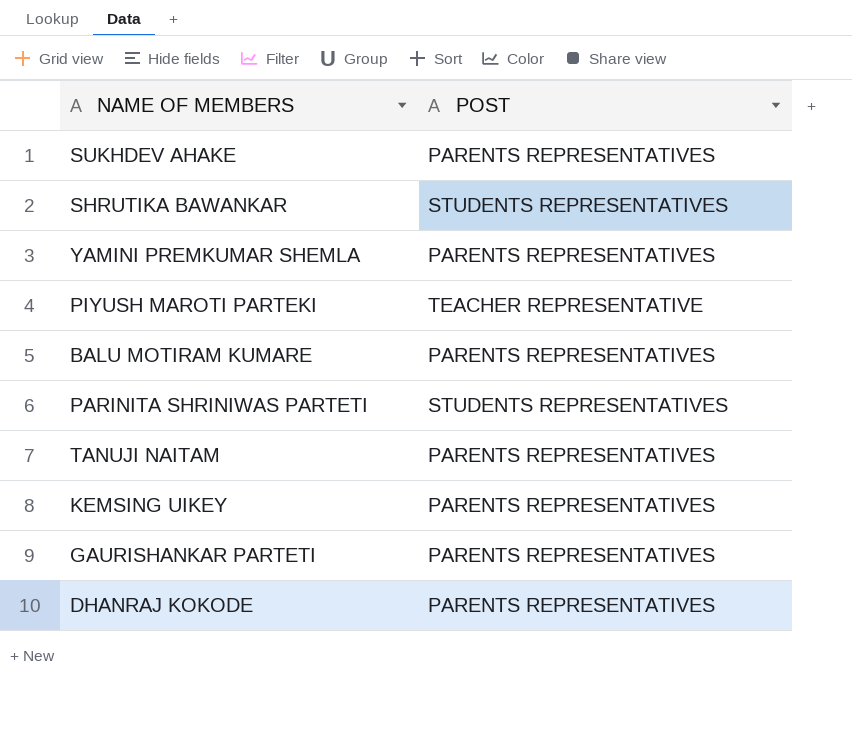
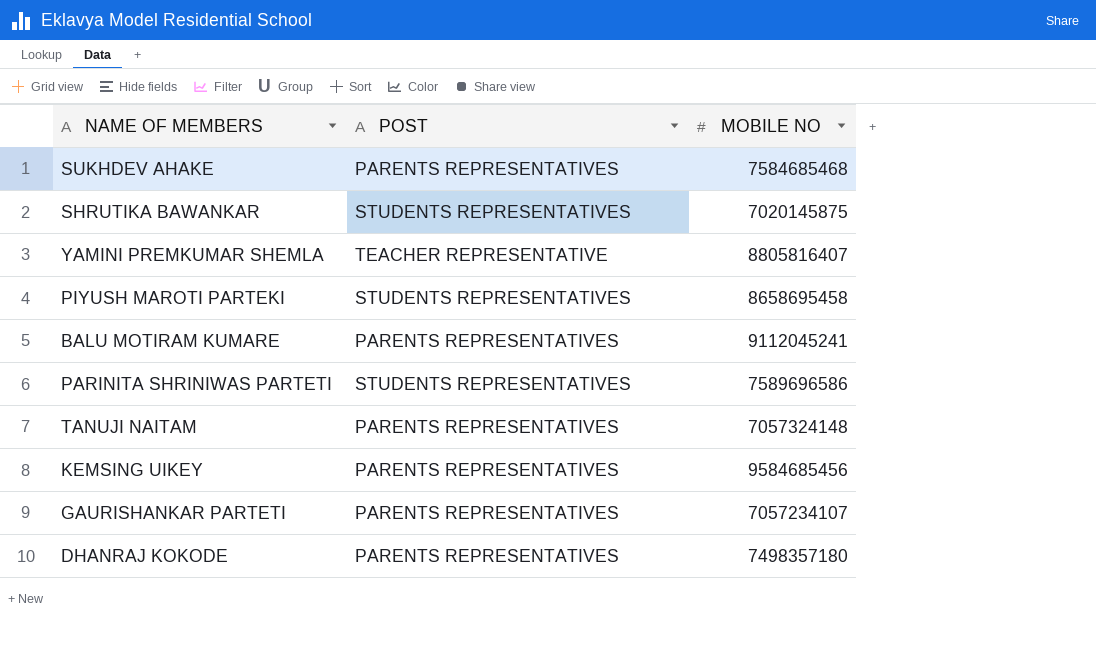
column MOBILE NO | position: none -> 3
YAMINI PREMKUMAR SHEMLA | POST: PARENTS REPRESENTATIVES -> TEACHER REPRESENTATIVE
PIYUSH MAROTI PARTEKI | POST: TEACHER REPRESENTATIVE -> STUDENTS REPRESENTATIVES

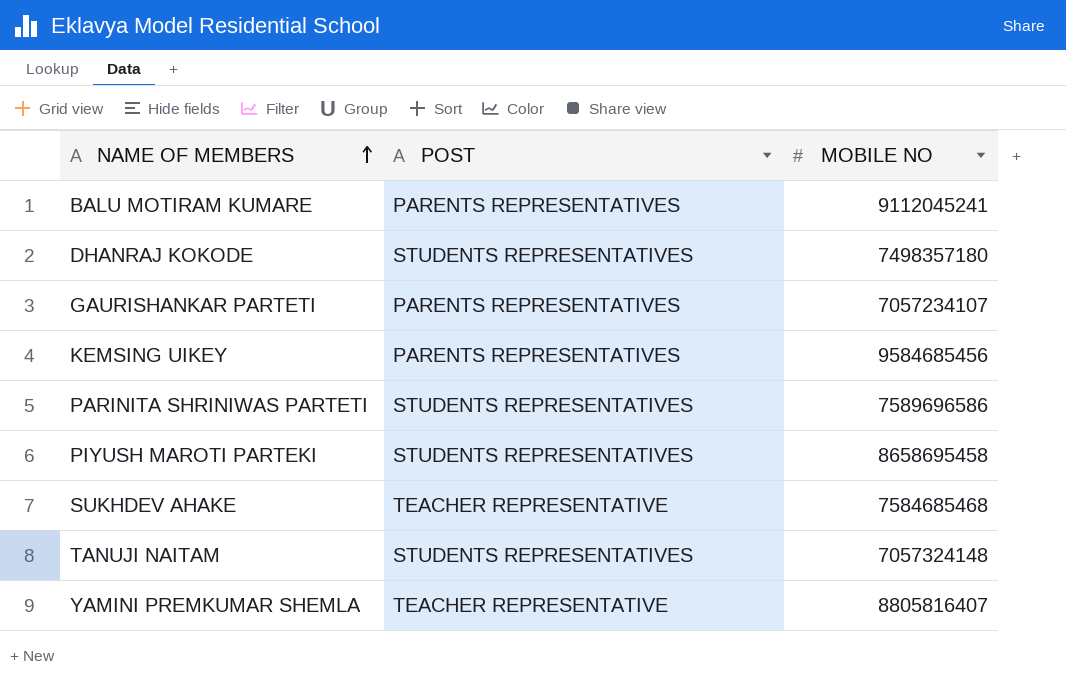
row order: none -> NAME OF MEMBERS ascending
row SHRUTIKA BAWANKAR: STUDENTS REPRESENTATIVES | 7020145875 -> none
DHANRAJ KOKODE | POST: PARENTS REPRESENTATIVES -> STUDENTS REPRESENTATIVES
SUKHDEV AHAKE | POST: PARENTS REPRESENTATIVES -> TEACHER REPRESENTATIVE
TANUJI NAITAM | POST: PARENTS REPRESENTATIVES -> STUDENTS REPRESENTATIVES

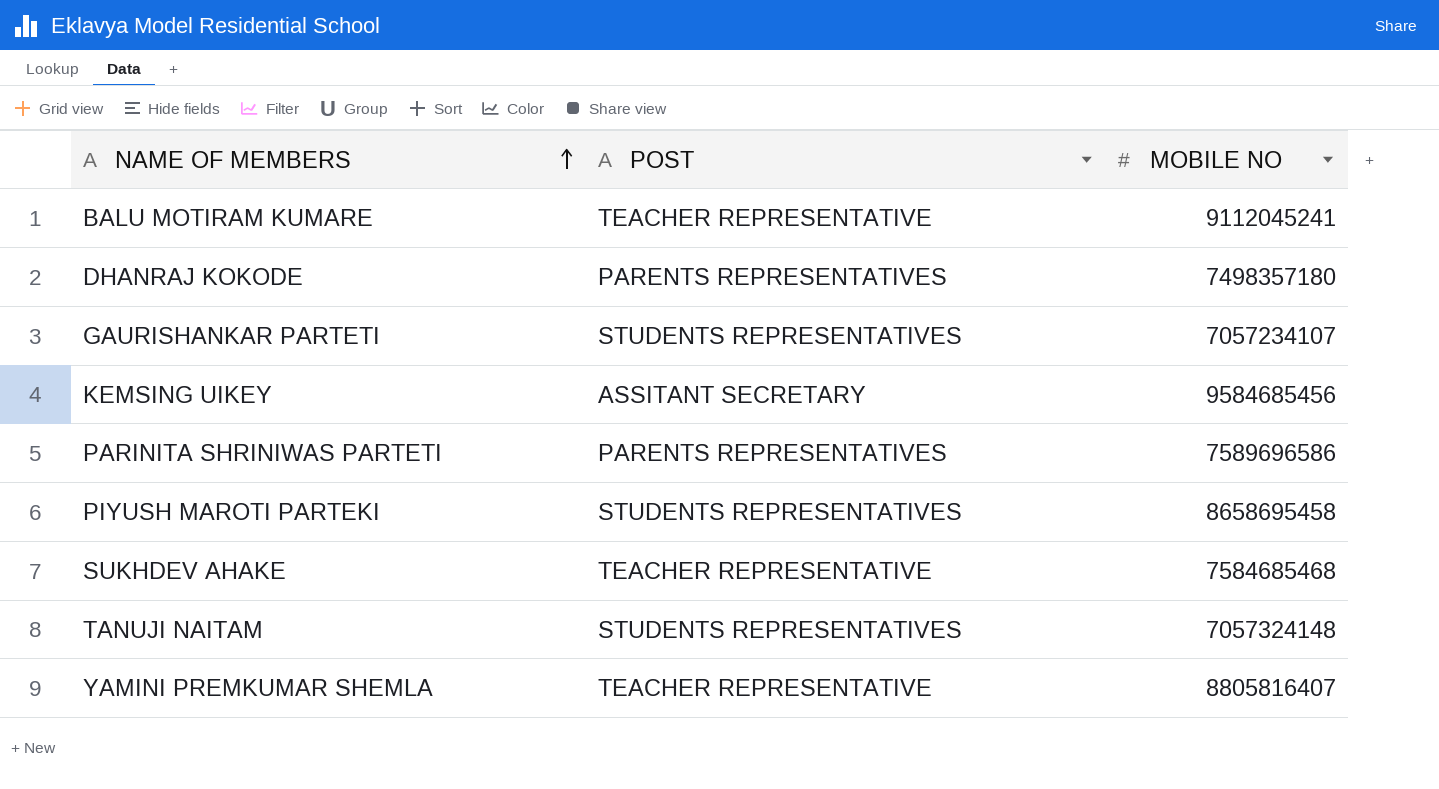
BALU MOTIRAM KUMARE | POST: PARENTS REPRESENTATIVES -> TEACHER REPRESENTATIVE
DHANRAJ KOKODE | POST: STUDENTS REPRESENTATIVES -> PARENTS REPRESENTATIVES
GAURISHANKAR PARTETI | POST: PARENTS REPRESENTATIVES -> STUDENTS REPRESENTATIVES
KEMSING UIKEY | POST: PARENTS REPRESENTATIVES -> ASSITANT SECRETARY
PARINITA SHRINIWAS PARTETI | POST: STUDENTS REPRESENTATIVES -> PARENTS REPRESENTATIVES

